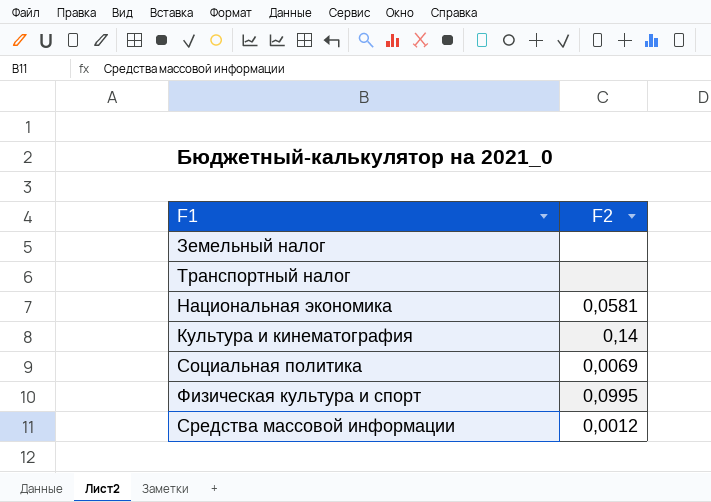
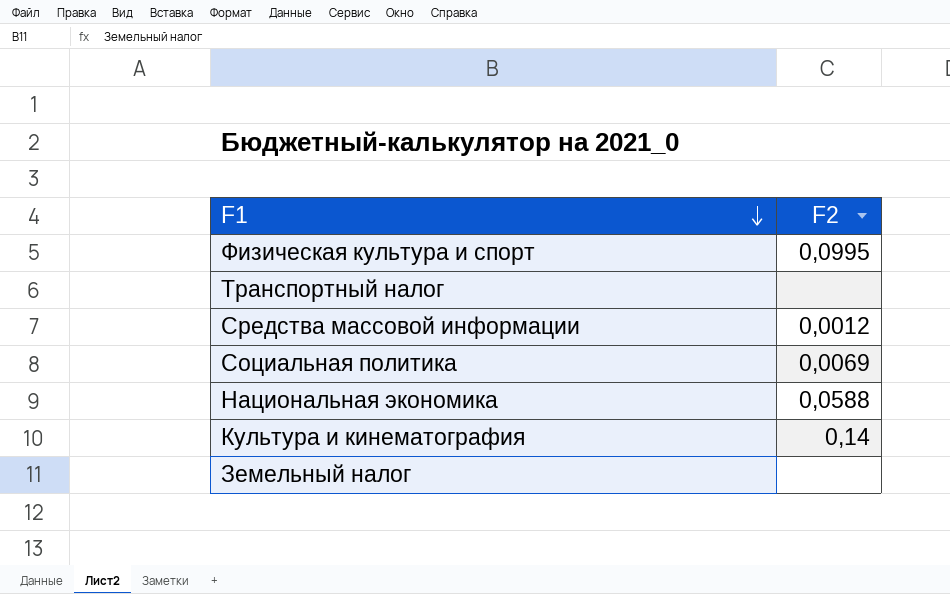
row order: none -> F1 descending
Национальная экономика | F2: 0,0581 -> 0,0588

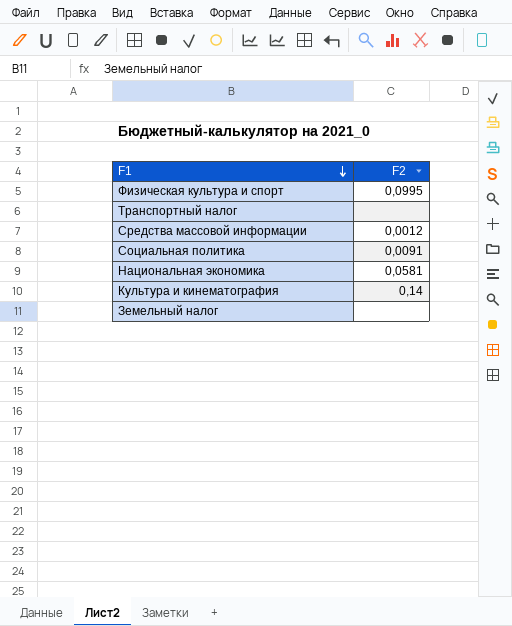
Социальная политика | F2: 0,0069 -> 0,0091
Национальная экономика | F2: 0,0588 -> 0,0581

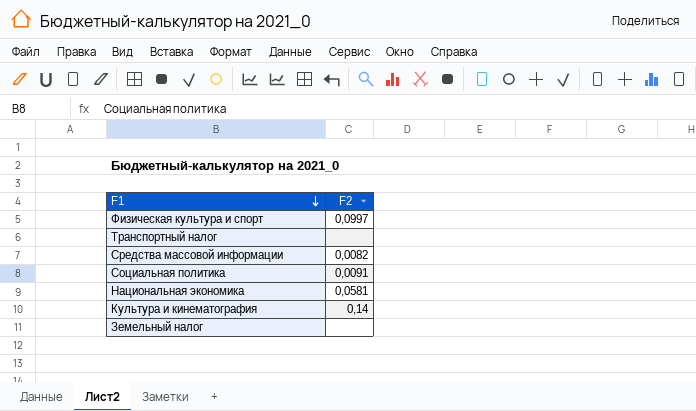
Физическая культура и спорт | F2: 0,0995 -> 0,0997
Средства массовой информации | F2: 0,0012 -> 0,0082

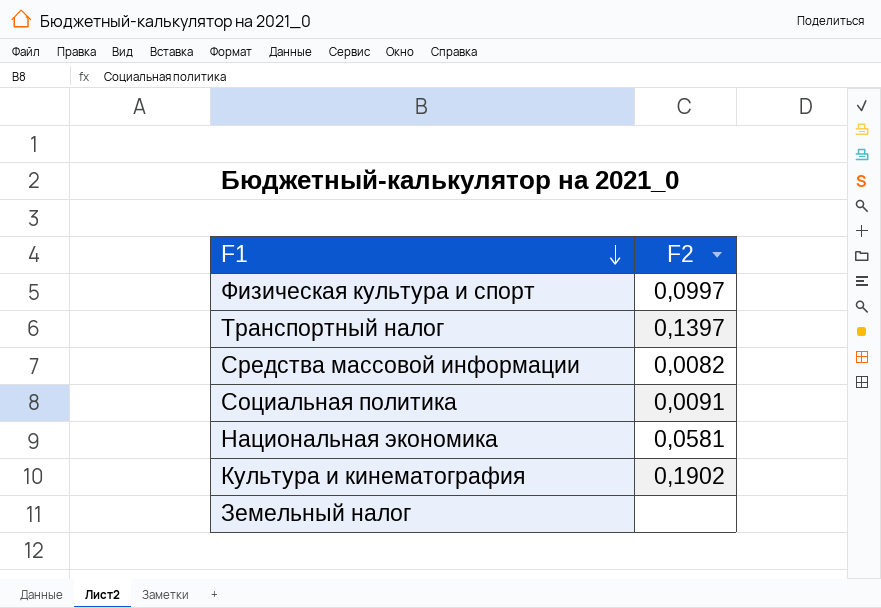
Транспортный налог | F2: none -> 0,1397
Культура и кинематография | F2: 0,14 -> 0,1902

